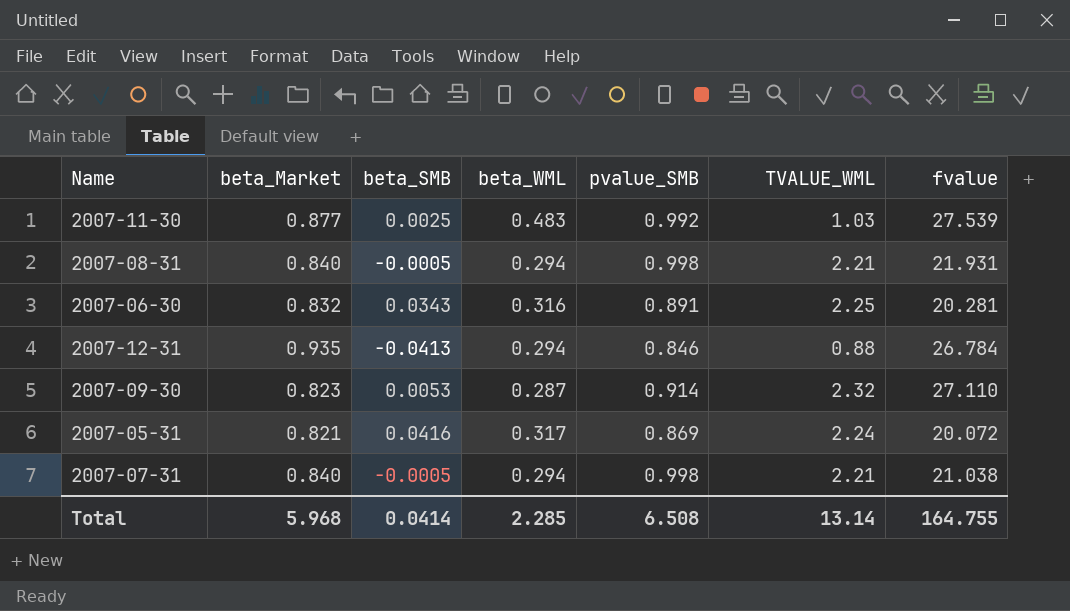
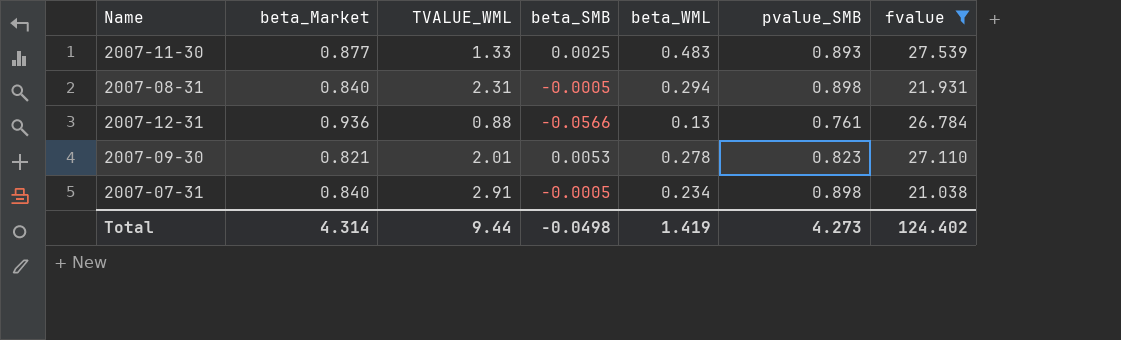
filter: none -> fvalue >= 21.038
column TVALUE_WML | position: 6 -> 3
2007-11-30 | TVALUE_WML: 1.03 -> 1.33
2007-11-30 | pvalue_SMB: 0.992 -> 0.893
2007-08-31 | TVALUE_WML: 2.21 -> 2.31
2007-08-31 | pvalue_SMB: 0.998 -> 0.898
2007-12-31 | beta_Market: 0.935 -> 0.936
2007-12-31 | beta_SMB: -0.0413 -> -0.0566
2007-12-31 | beta_WML: 0.294 -> 0.13
2007-12-31 | pvalue_SMB: 0.846 -> 0.761
2007-09-30 | beta_Market: 0.823 -> 0.821
2007-09-30 | TVALUE_WML: 2.32 -> 2.01
2007-09-30 | beta_WML: 0.287 -> 0.278
2007-09-30 | pvalue_SMB: 0.914 -> 0.823
2007-07-31 | TVALUE_WML: 2.21 -> 2.91
2007-07-31 | beta_WML: 0.294 -> 0.234
2007-07-31 | pvalue_SMB: 0.998 -> 0.898
Total | beta_Market: 5.968 -> 4.314
Total | TVALUE_WML: 13.14 -> 9.44
Total | beta_SMB: 0.0414 -> -0.0498
Total | beta_WML: 2.285 -> 1.419
Total | pvalue_SMB: 6.508 -> 4.273
Total | fvalue: 164.755 -> 124.402

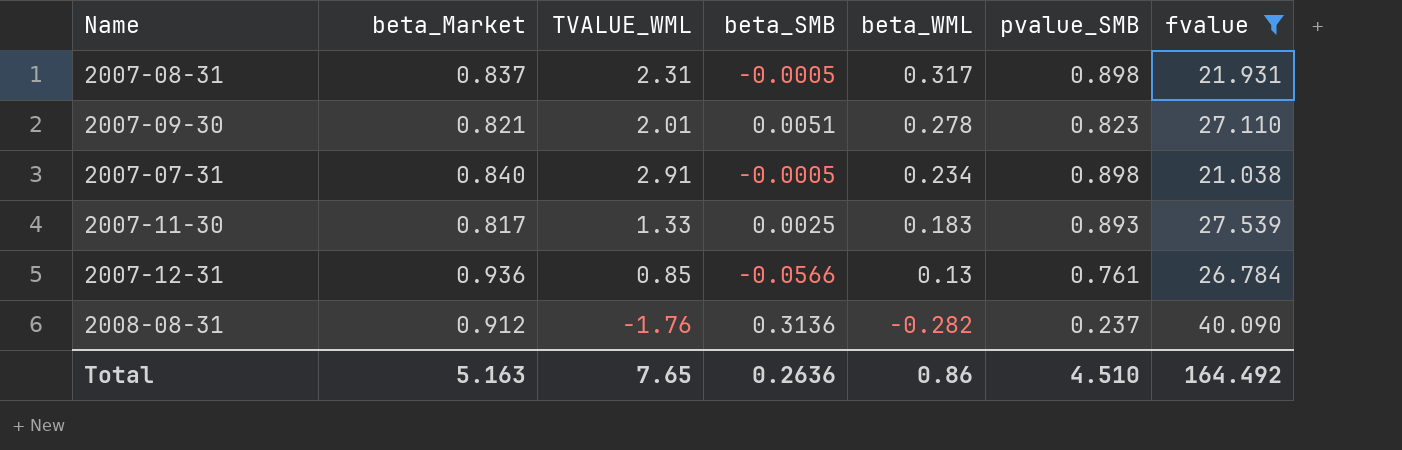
row order: none -> beta_WML descending
2007-08-31 | beta_Market: 0.840 -> 0.837
2007-08-31 | beta_WML: 0.294 -> 0.317
2007-09-30 | beta_SMB: 0.0053 -> 0.0051
2007-11-30 | beta_Market: 0.877 -> 0.817
2007-11-30 | beta_WML: 0.483 -> 0.183
2007-12-31 | TVALUE_WML: 0.88 -> 0.85
row 2008-08-31: none -> 0.912 | -1.76 | 0.3136 | -0.282 | 0.237 | 40.090
Total | beta_Market: 4.314 -> 5.163
Total | TVALUE_WML: 9.44 -> 7.65
Total | beta_SMB: -0.0498 -> 0.2636
Total | beta_WML: 1.419 -> 0.86
Total | pvalue_SMB: 4.273 -> 4.510
Total | fvalue: 124.402 -> 164.492

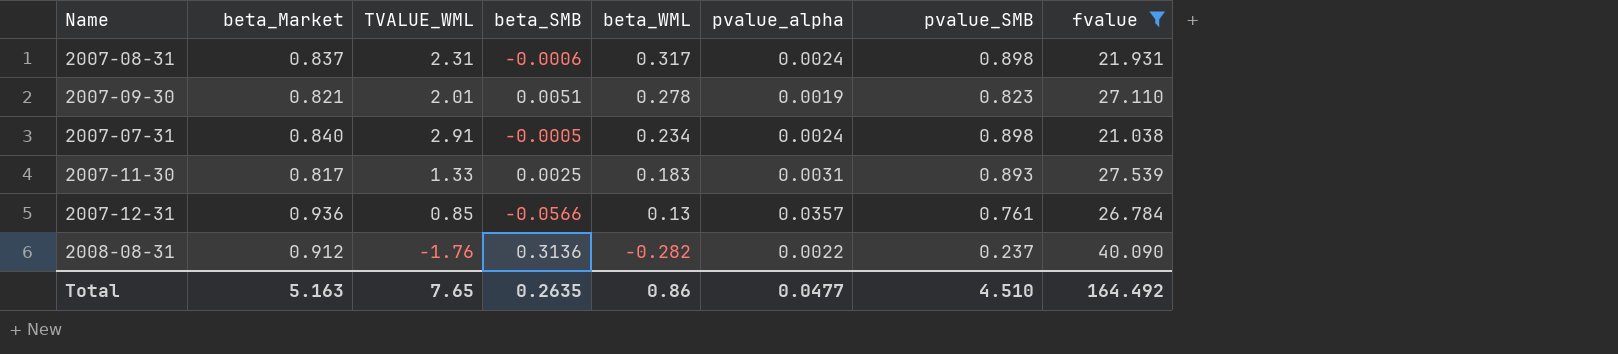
column pvalue_alpha | position: none -> 6
2007-08-31 | beta_SMB: -0.0005 -> -0.0006
Total | beta_SMB: 0.2636 -> 0.2635

